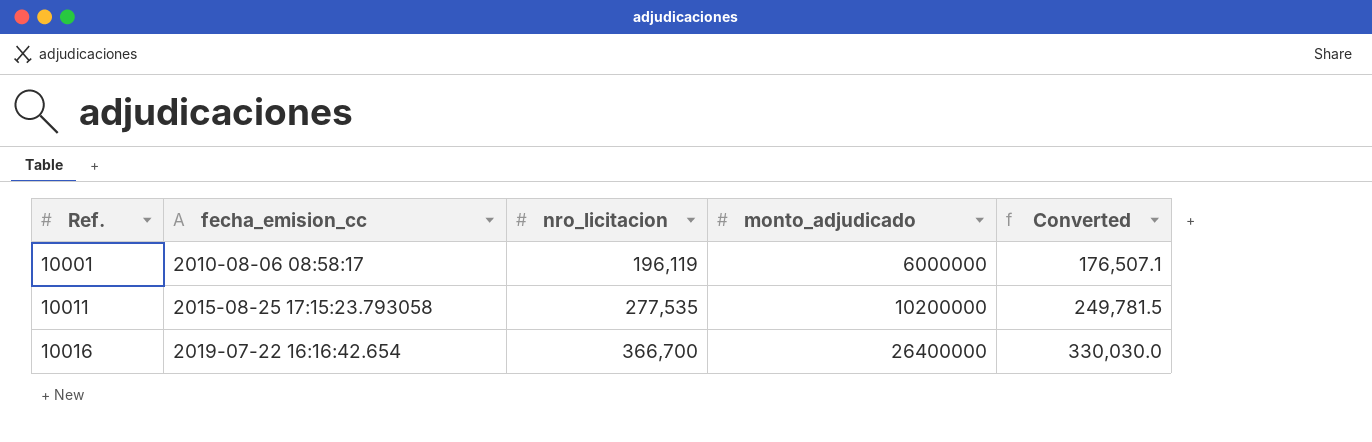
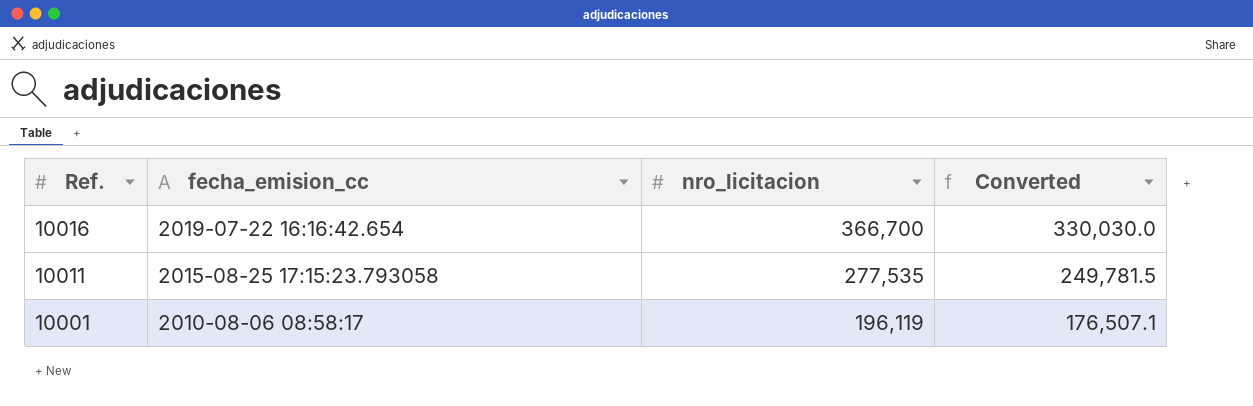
row order: Ref. ascending -> Ref. descending
column monto_adjudicado | position: 4 -> none

